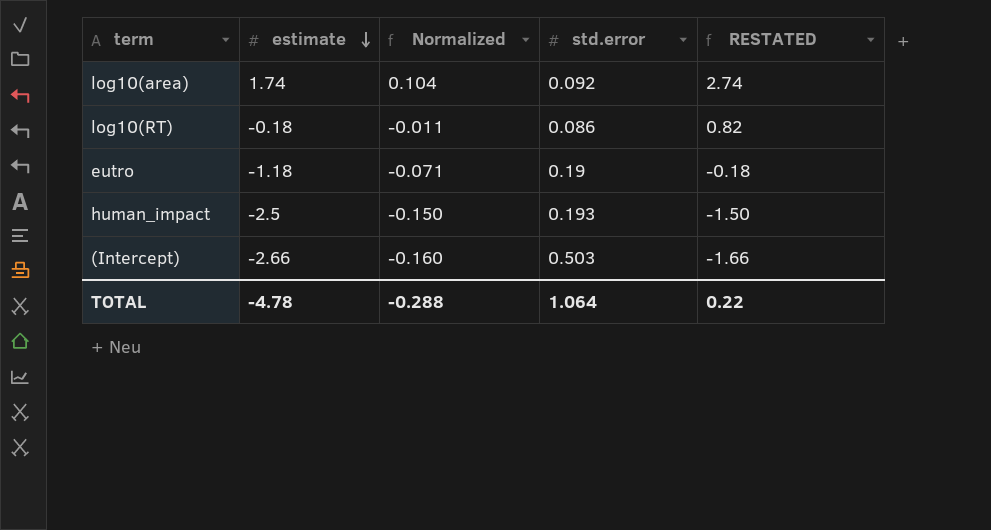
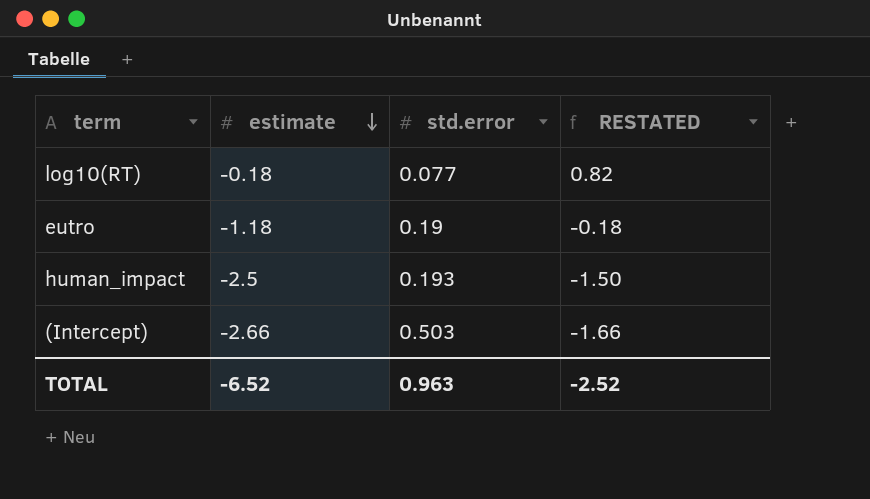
column Normalized | formula: [estimate] * 0.06 -> none
row log10(area): 1.74 | 0.104 | 0.092 | 2.74 -> none
log10(RT) | std.error: 0.086 -> 0.077
TOTAL | estimate: -4.78 -> -6.52
TOTAL | std.error: 1.064 -> 0.963
TOTAL | RESTATED: 0.22 -> -2.52

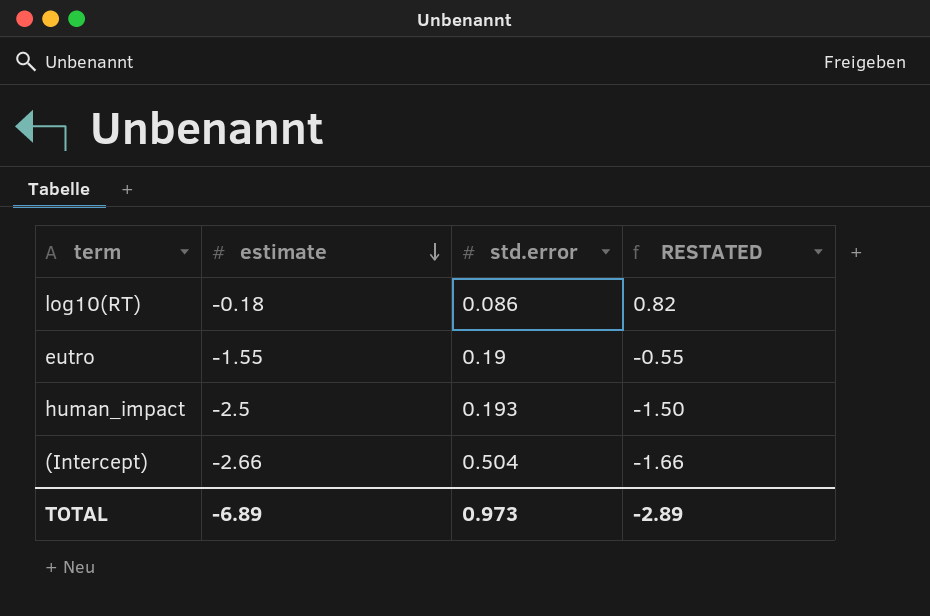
log10(RT) | std.error: 0.077 -> 0.086
eutro | estimate: -1.18 -> -1.55
eutro | RESTATED: -0.18 -> -0.55
(Intercept) | std.error: 0.503 -> 0.504
TOTAL | estimate: -6.52 -> -6.89
TOTAL | std.error: 0.963 -> 0.973
TOTAL | RESTATED: -2.52 -> -2.89

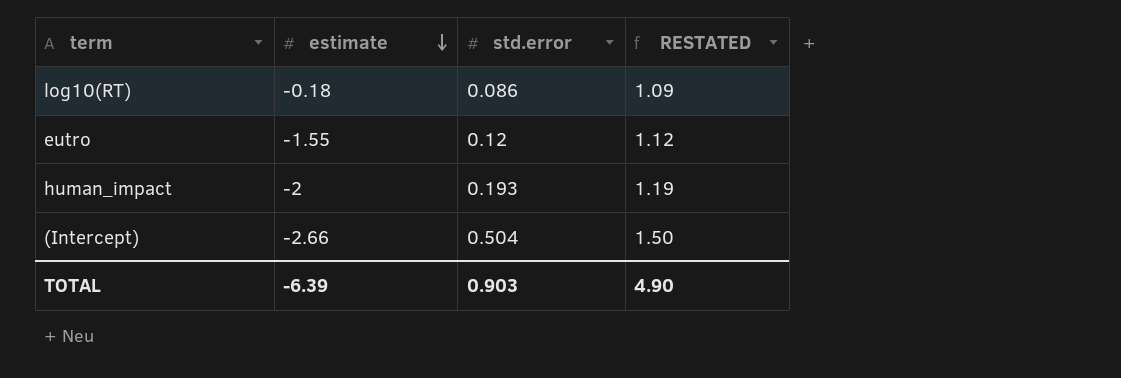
column RESTATED | formula: [estimate] + 1 -> [std.error] + 1
eutro | std.error: 0.19 -> 0.12
human_impact | estimate: -2.5 -> -2
TOTAL | estimate: -6.89 -> -6.39
TOTAL | std.error: 0.973 -> 0.903
TOTAL | RESTATED: -2.89 -> 4.90

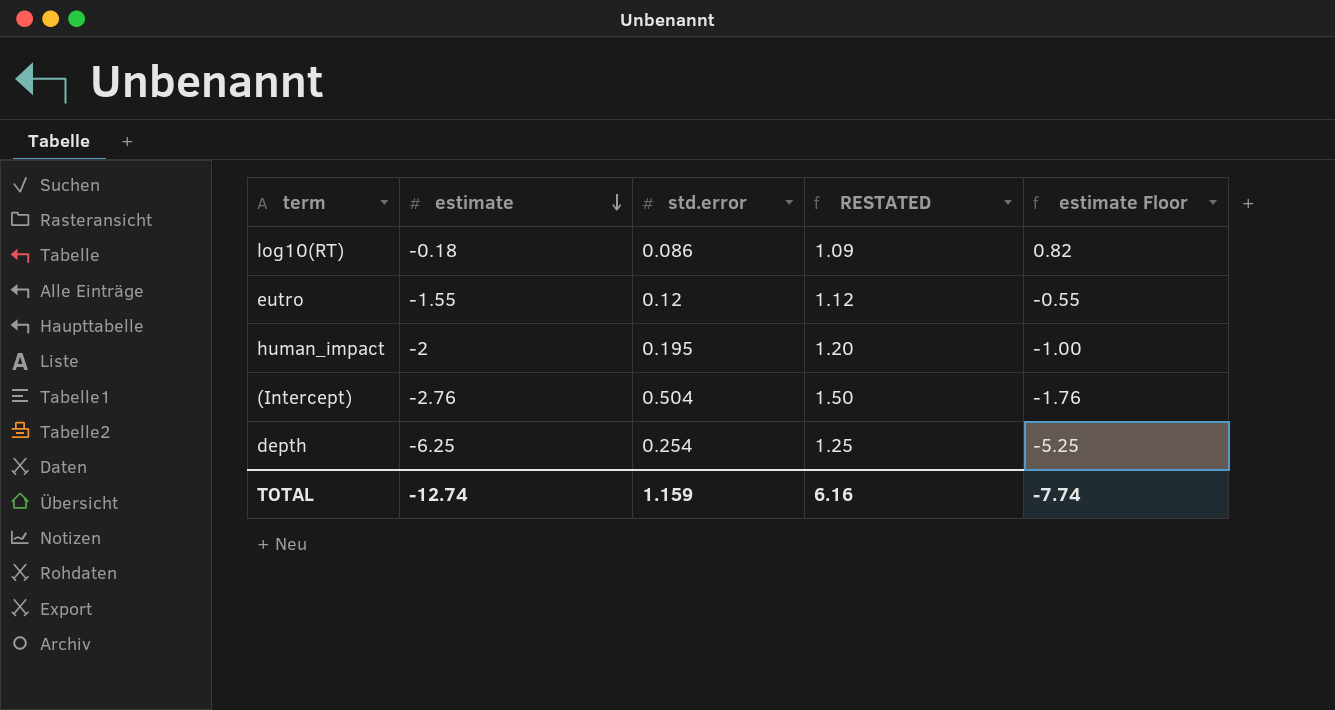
column estimate Floor | formula: none -> [estimate] + 1
human_impact | std.error: 0.193 -> 0.195
human_impact | RESTATED: 1.19 -> 1.20
(Intercept) | estimate: -2.66 -> -2.76
row depth: none -> -6.25 | 0.254 | 1.25 | -5.25
TOTAL | estimate: -6.39 -> -12.74
TOTAL | std.error: 0.903 -> 1.159
TOTAL | RESTATED: 4.90 -> 6.16

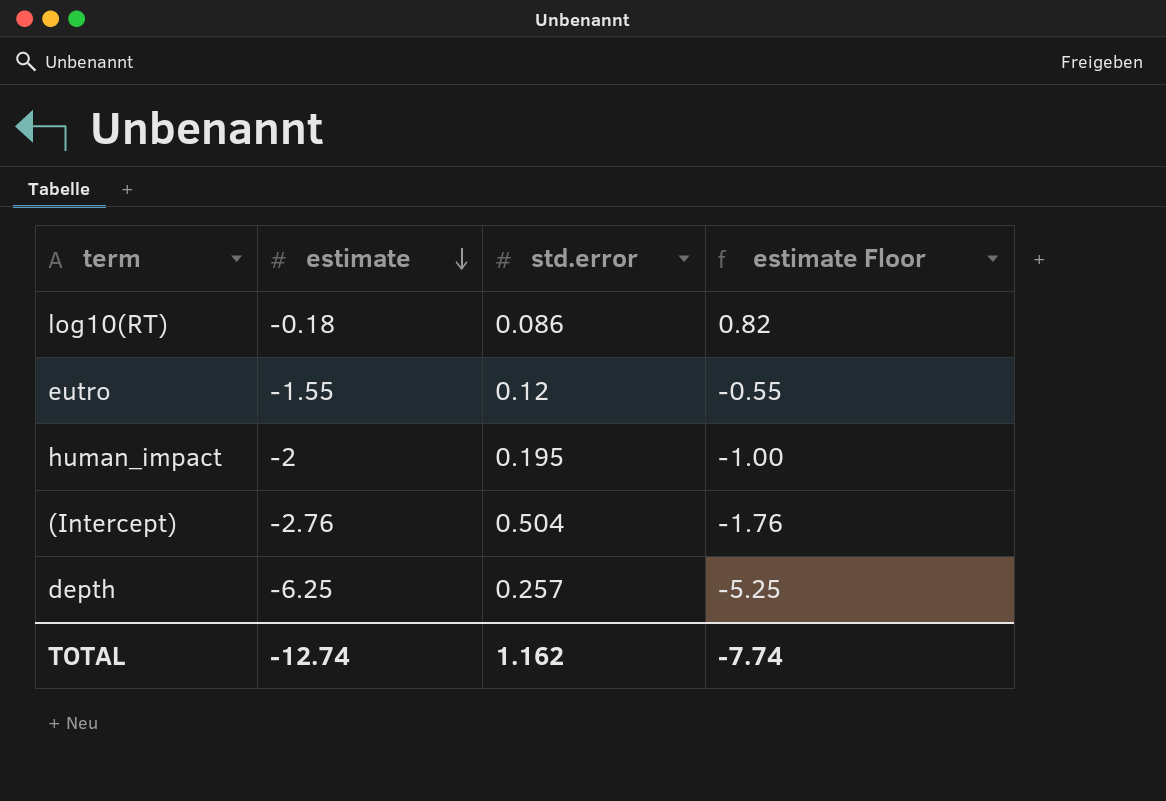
column RESTATED | formula: [std.error] + 1 -> none
depth | std.error: 0.254 -> 0.257
TOTAL | std.error: 1.159 -> 1.162

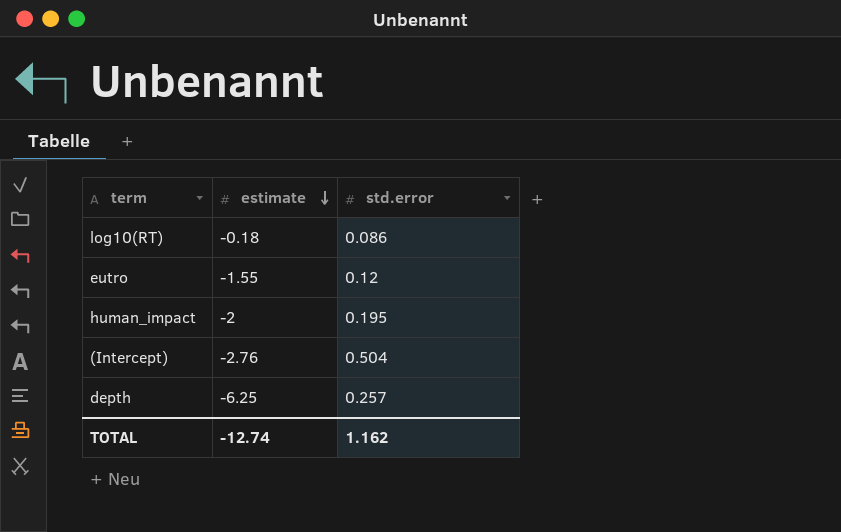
column estimate Floor | formula: [estimate] + 1 -> none

